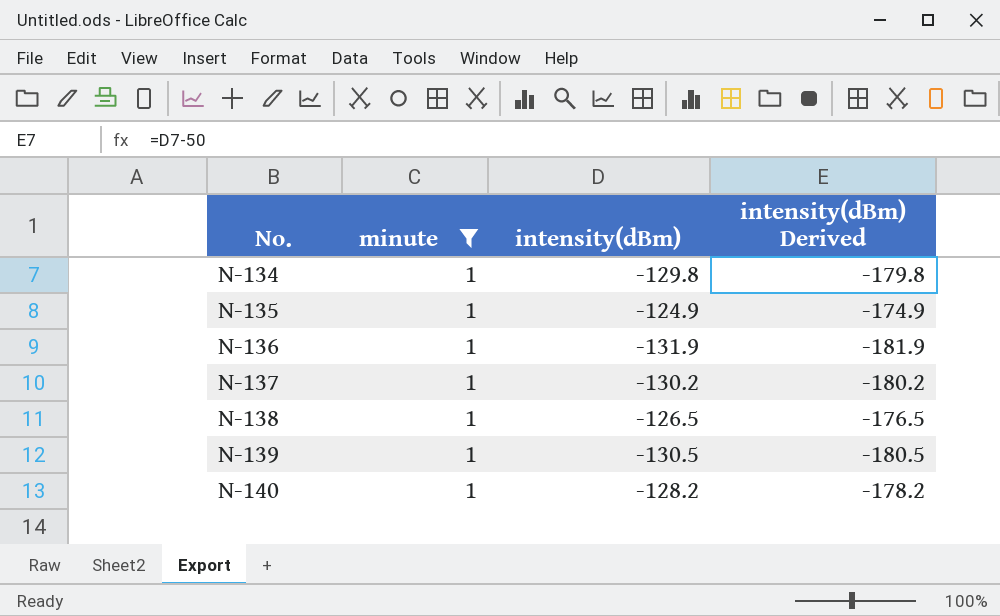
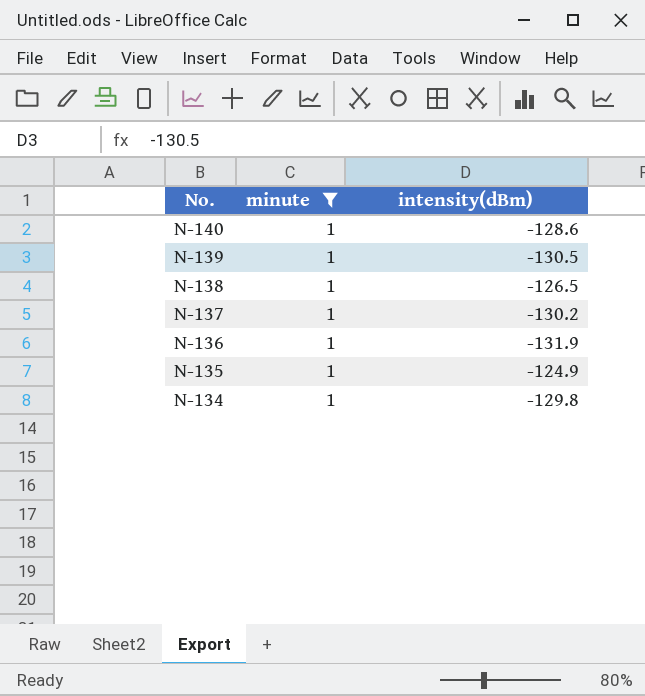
row order: No. ascending -> No. descending
column intensity(dBm) Derived | formula: [intensity(dBm)] - 50 -> none
N-140 | intensity(dBm): -128.2 -> -128.6

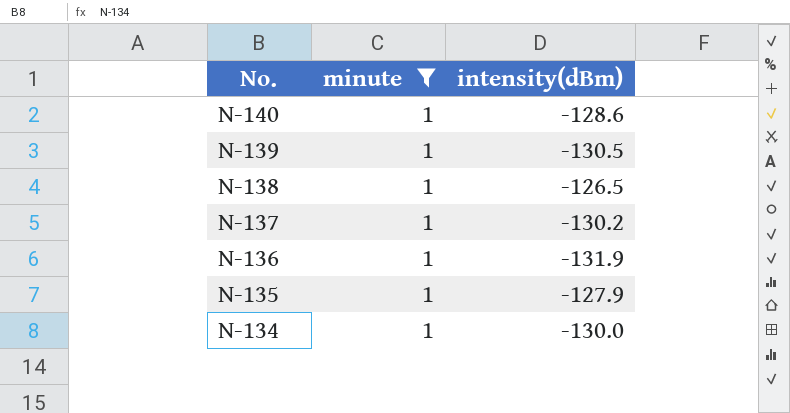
N-135 | intensity(dBm): -124.9 -> -127.9
N-134 | intensity(dBm): -129.8 -> -130.0

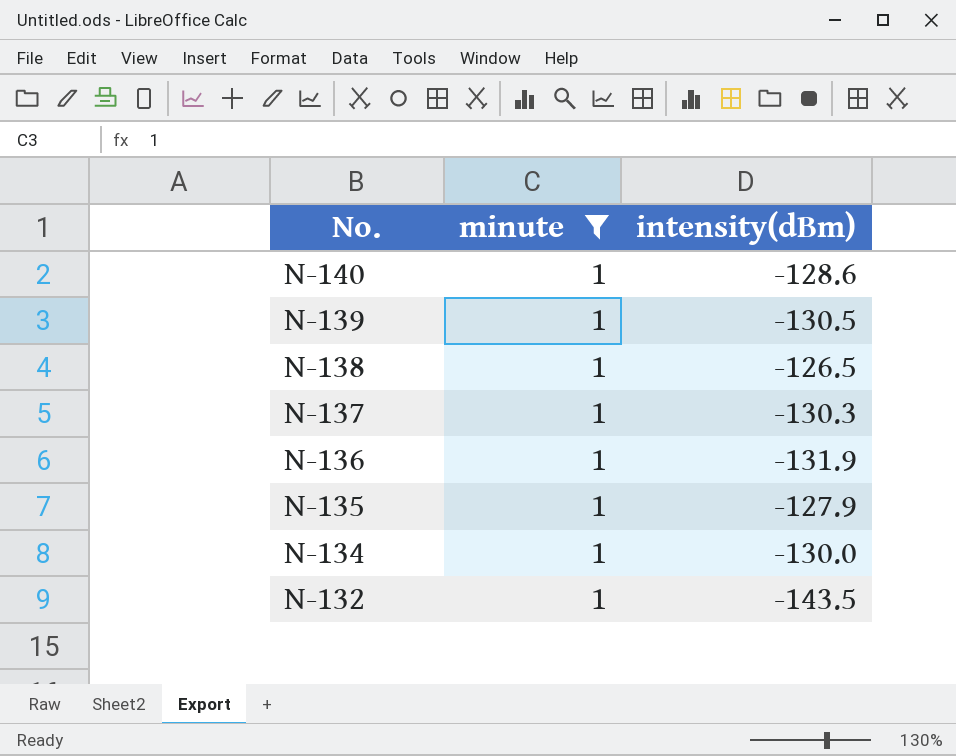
N-137 | intensity(dBm): -130.2 -> -130.3
row N-132: none -> 1 | -143.5

